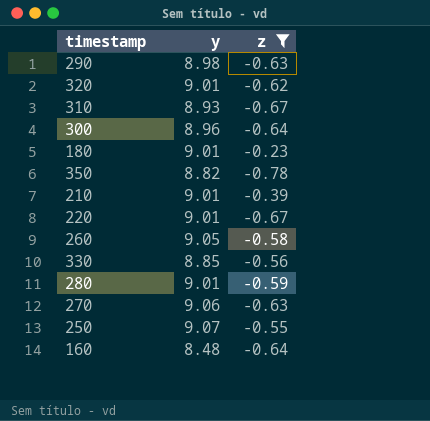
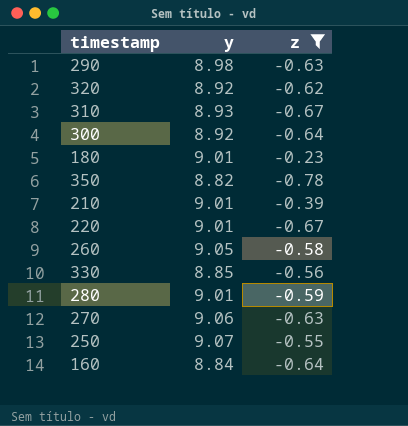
320 | y: 9.01 -> 8.92
300 | y: 8.96 -> 8.92
160 | y: 8.48 -> 8.84

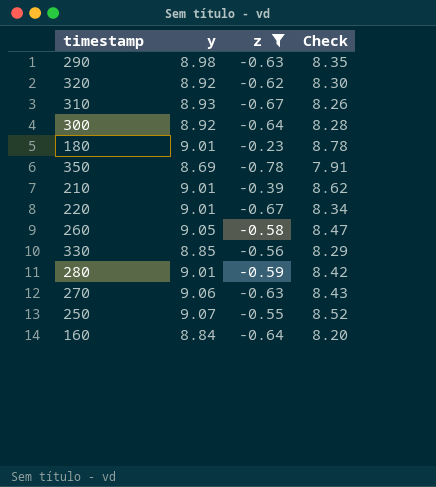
column Check | formula: none -> [y] + [z]
350 | y: 8.82 -> 8.69

